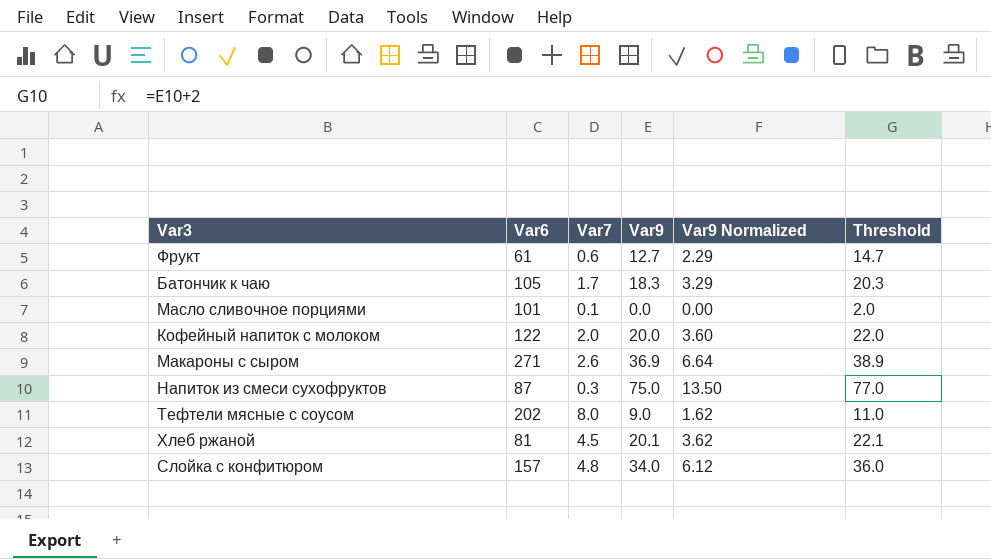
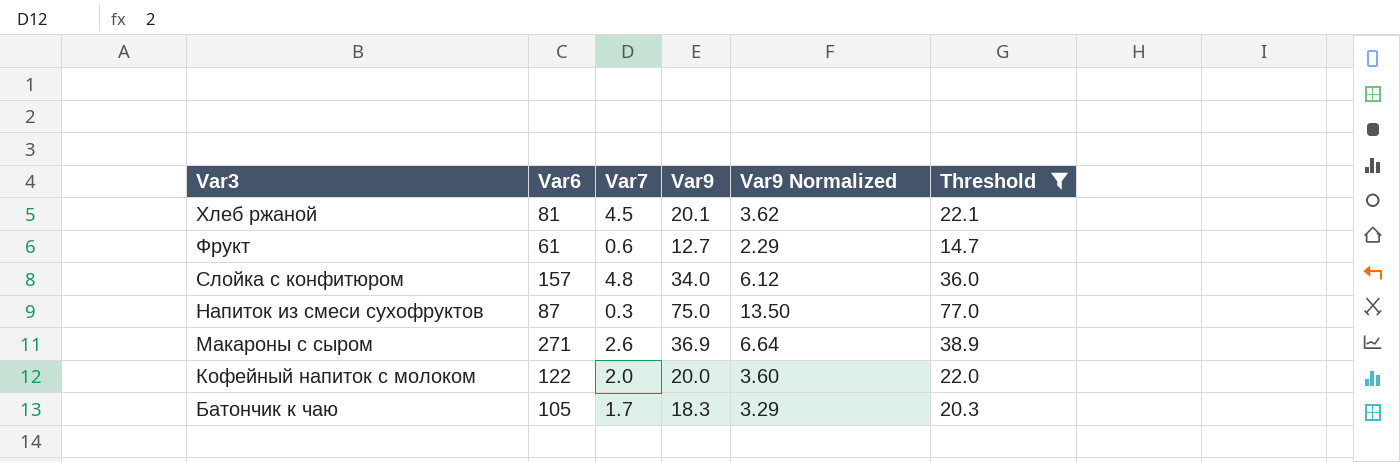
filter: none -> Threshold >= 14.7
row order: none -> Var3 descending

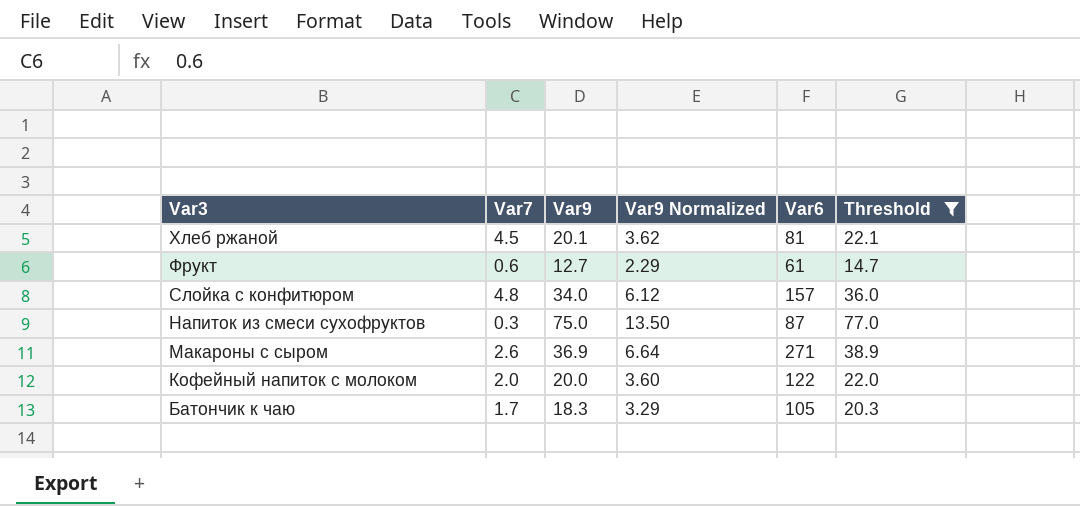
column Var6 | position: 2 -> 5

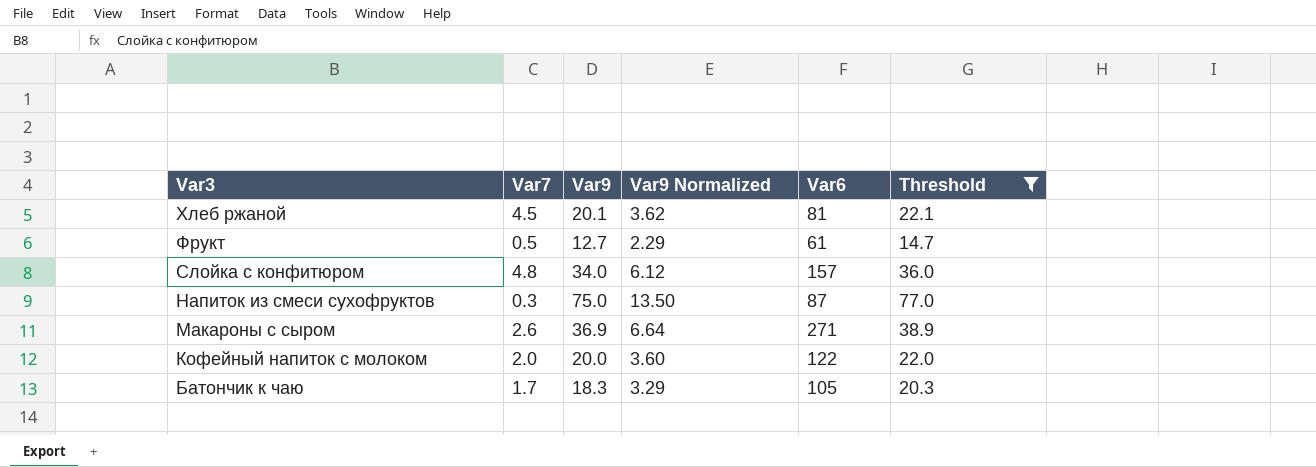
Фрукт | Var7: 0.6 -> 0.5

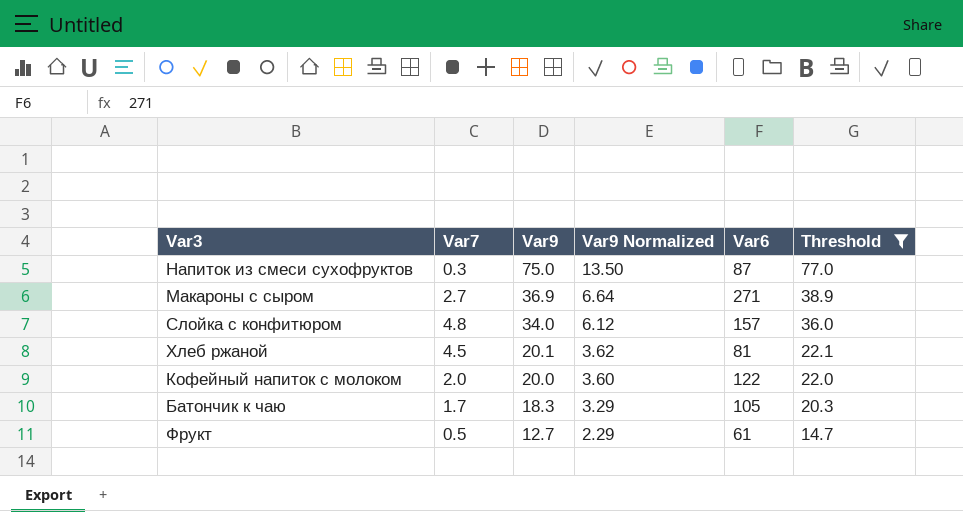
row order: Var3 descending -> Var9 descending
Макароны с сыром | Var7: 2.6 -> 2.7

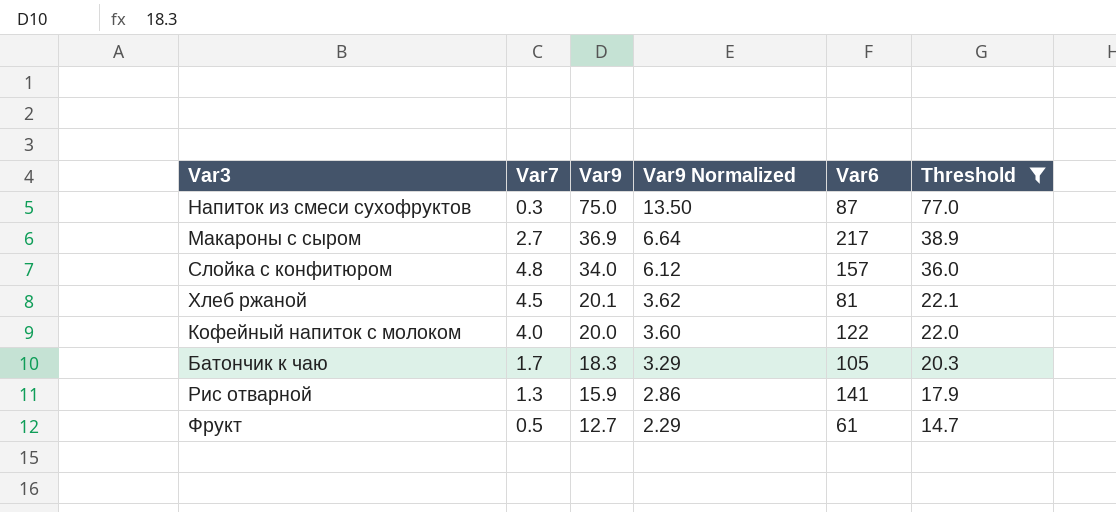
Макароны с сыром | Var6: 271 -> 217
Кофейный напиток с молоком | Var7: 2.0 -> 4.0
row Рис отварной: none -> 1.3 | 15.9 | 2.86 | 141 | 17.9

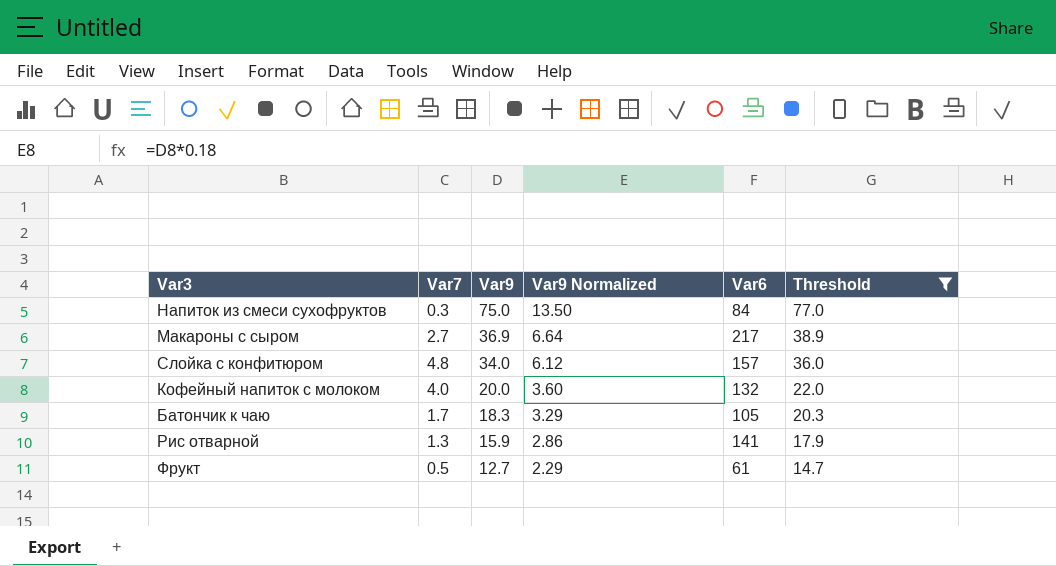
row Хлеб ржаной: 4.5 | 20.1 | 3.62 | 81 | 22.1 -> none
Напиток из смеси сухофруктов | Var6: 87 -> 84
Кофейный напиток с молоком | Var6: 122 -> 132

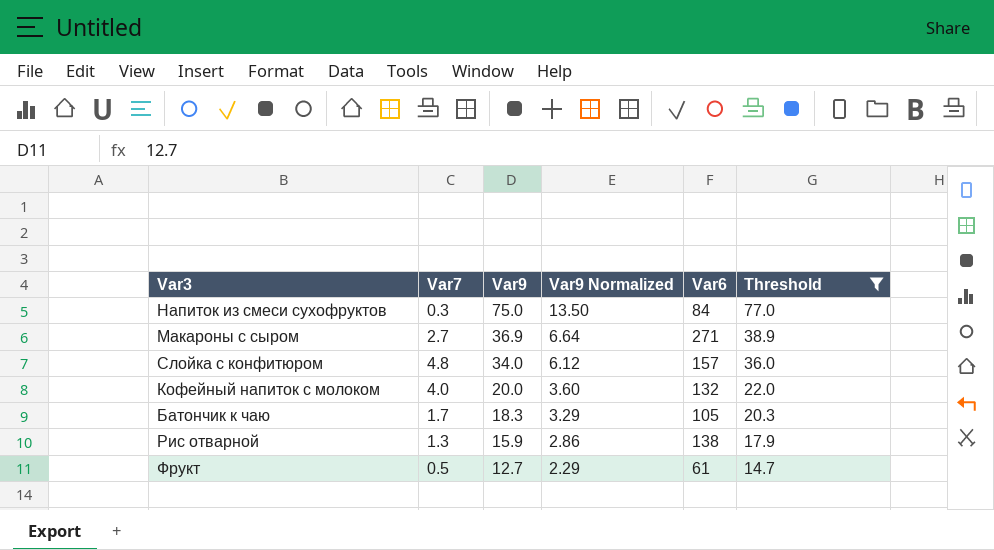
Макароны с сыром | Var6: 217 -> 271
Рис отварной | Var6: 141 -> 138

